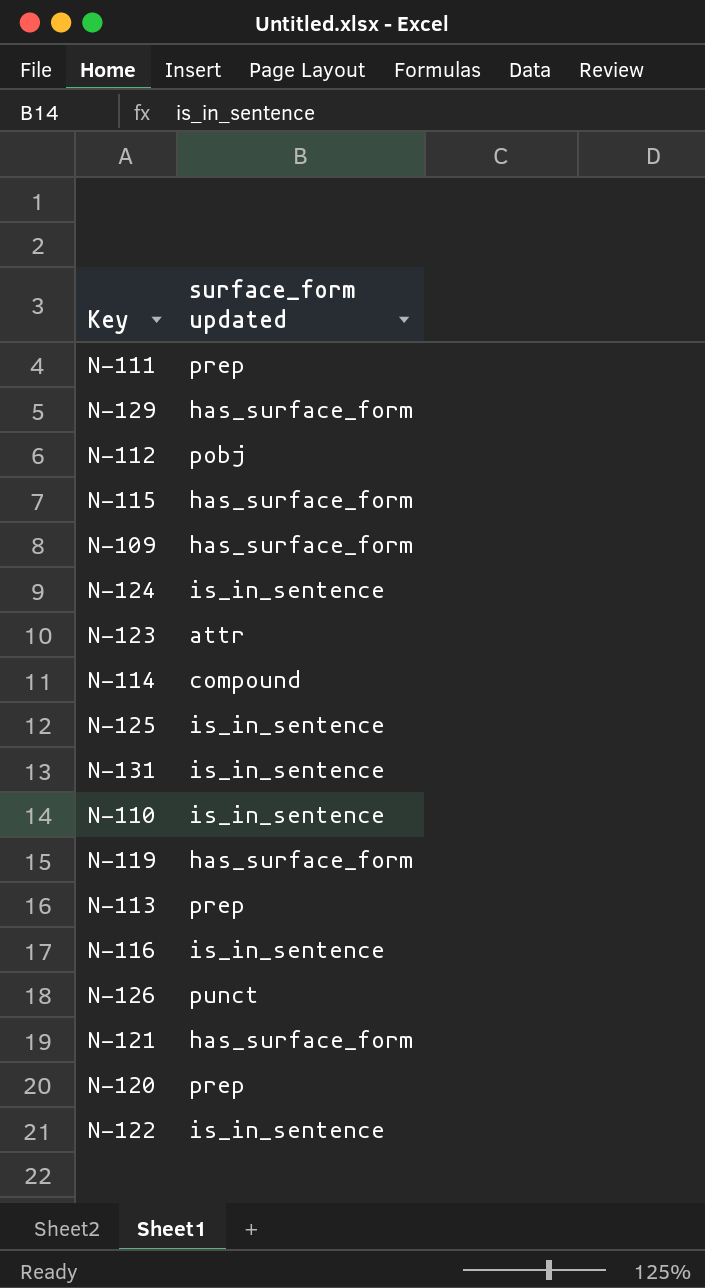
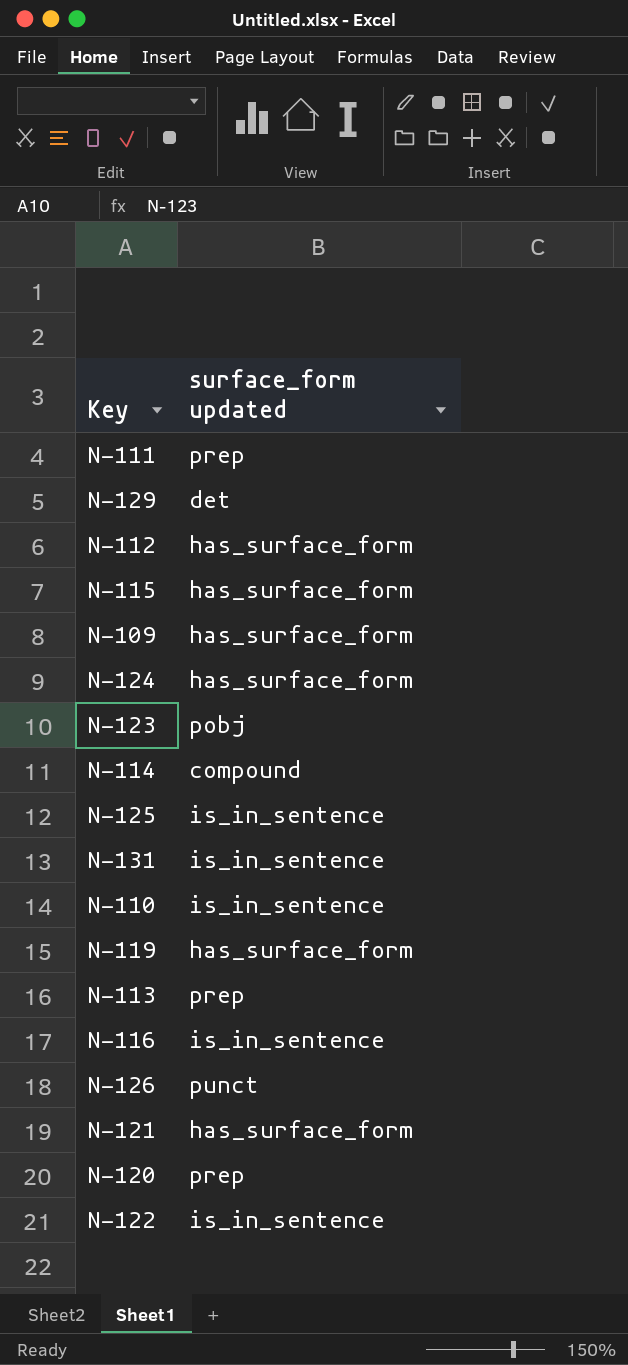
N-129 | surface_form updated: has_surface_form -> det
N-112 | surface_form updated: pobj -> has_surface_form
N-124 | surface_form updated: is_in_sentence -> has_surface_form
N-123 | surface_form updated: attr -> pobj

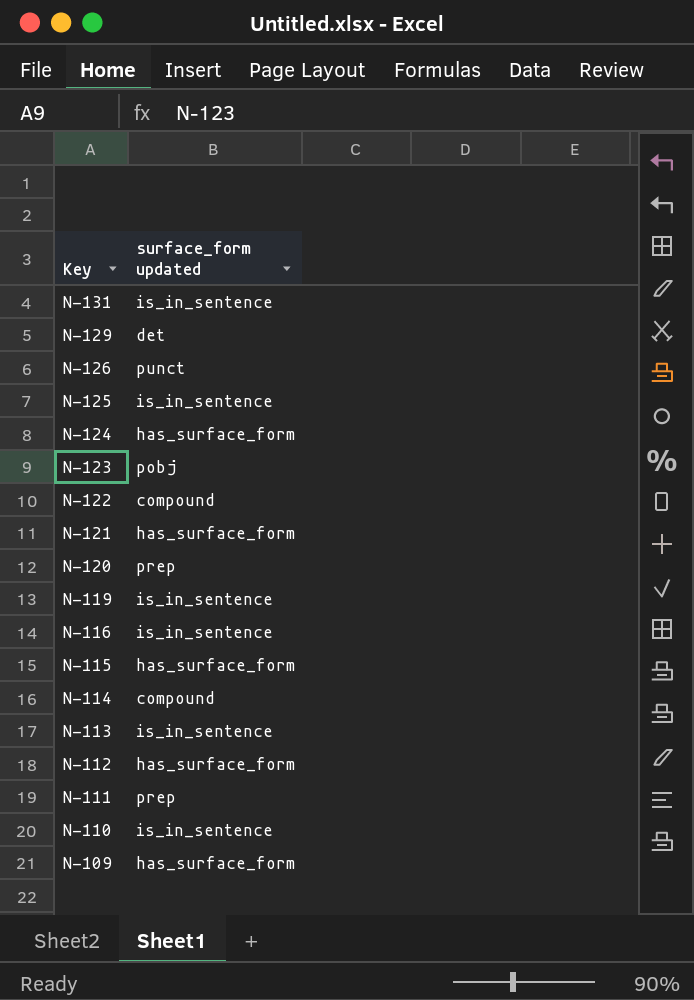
row order: none -> Key descending
N-122 | surface_form updated: is_in_sentence -> compound
N-119 | surface_form updated: has_surface_form -> is_in_sentence
N-113 | surface_form updated: prep -> is_in_sentence

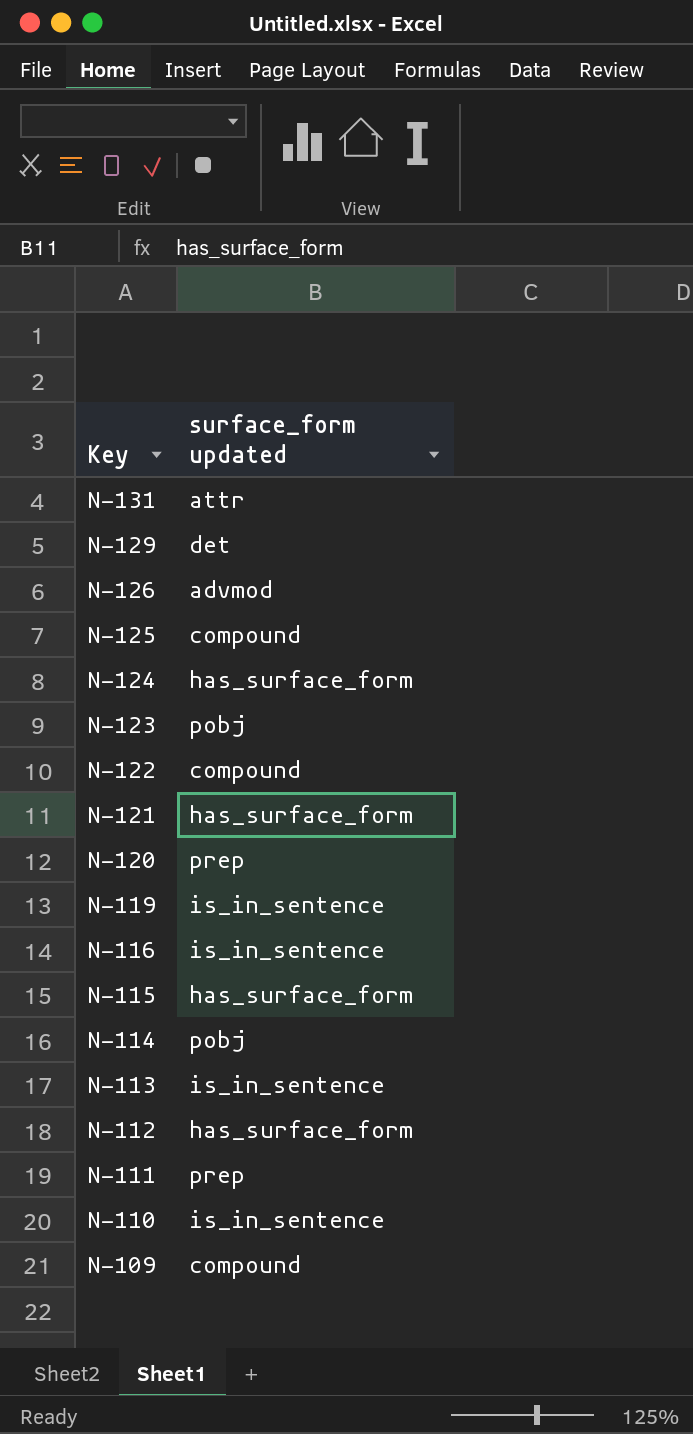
N-131 | surface_form updated: is_in_sentence -> attr
N-126 | surface_form updated: punct -> advmod
N-125 | surface_form updated: is_in_sentence -> compound
N-114 | surface_form updated: compound -> pobj
N-109 | surface_form updated: has_surface_form -> compound

